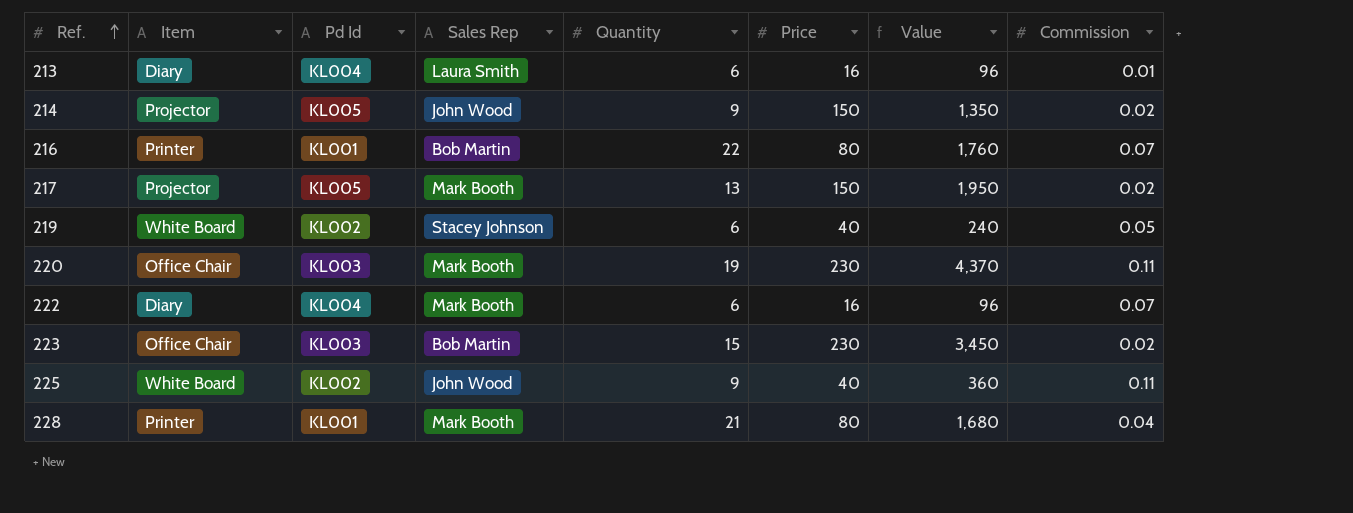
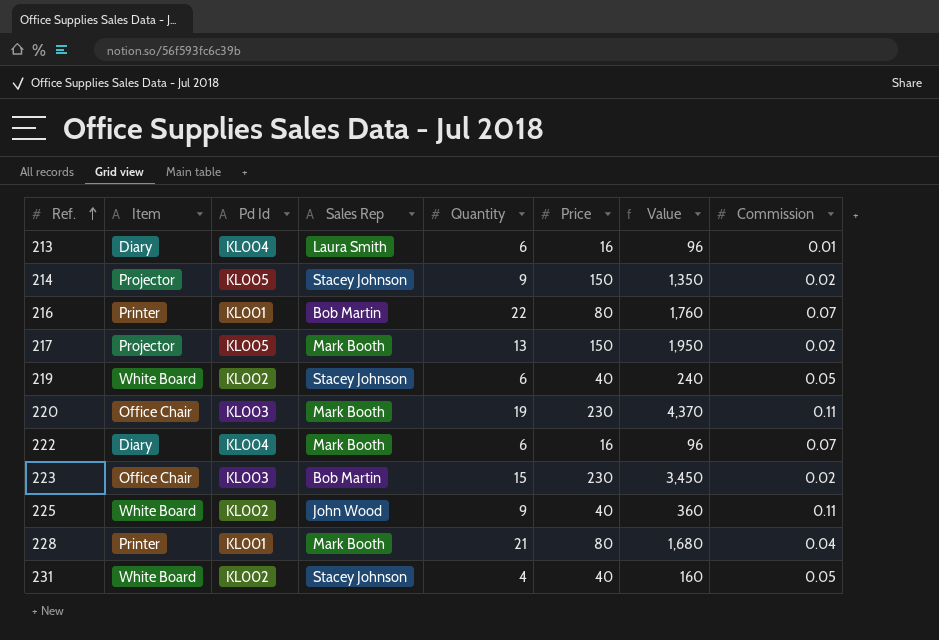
214 | Sales Rep: John Wood -> Stacey Johnson
row 231: none -> White Board | KL002 | Stacey Johnson | 4 | 40 | 160 | 0.05

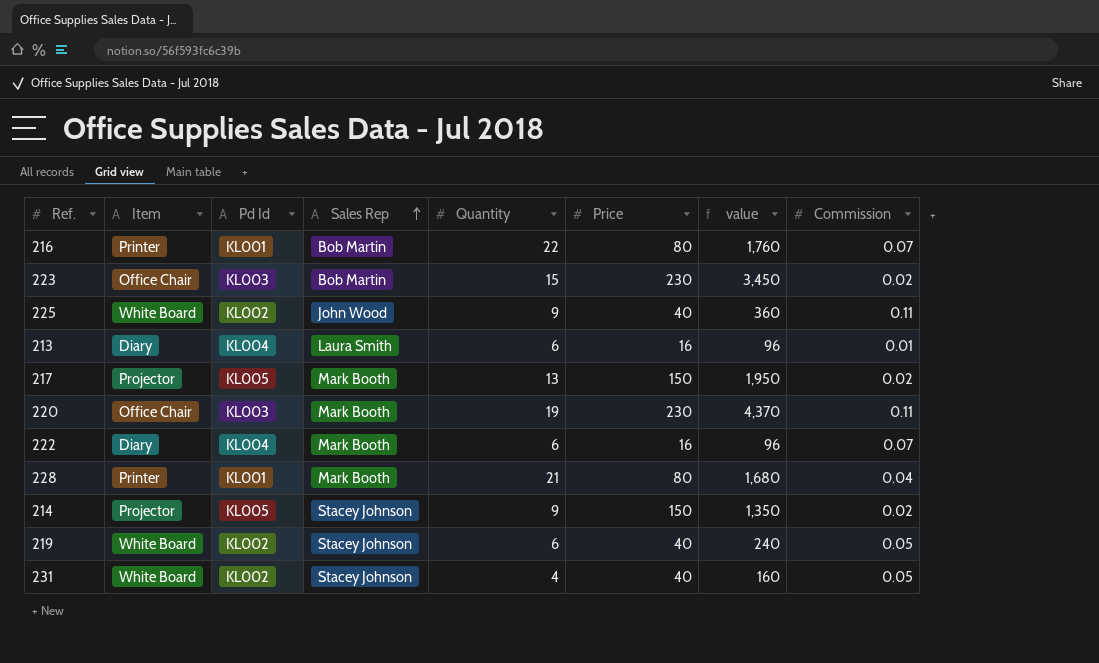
row order: Ref. ascending -> Sales Rep ascending
column name: Value -> value

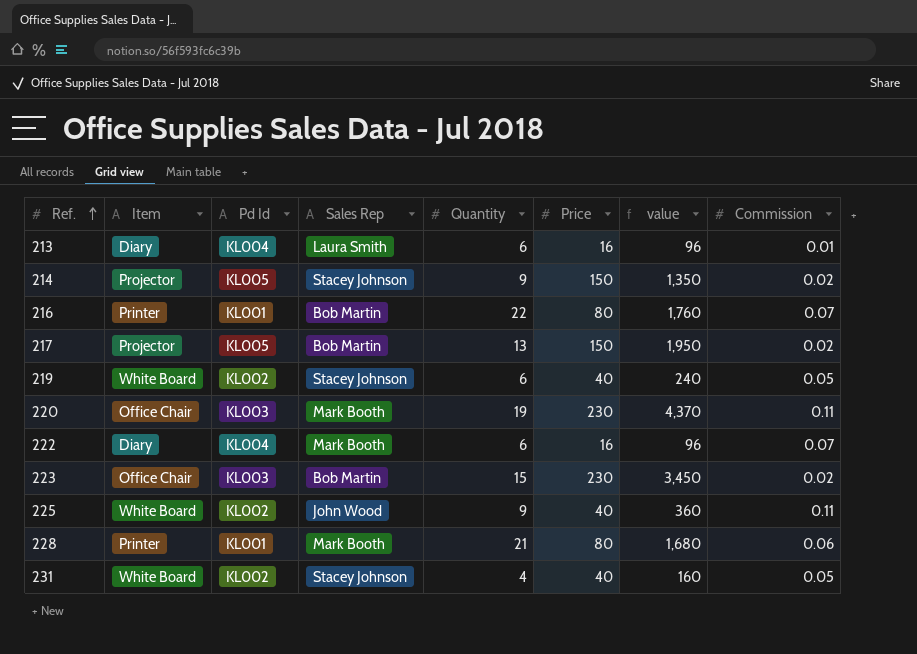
row order: Sales Rep ascending -> Ref. ascending
217 | Sales Rep: Mark Booth -> Bob Martin
228 | Commission: 0.04 -> 0.06

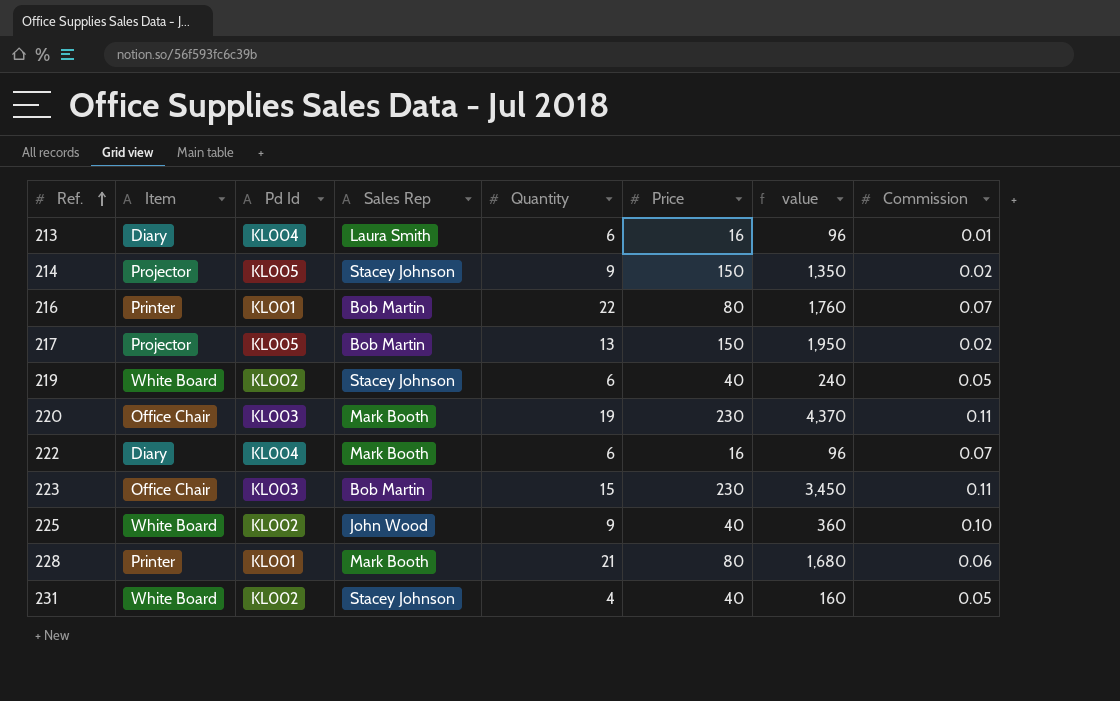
223 | Commission: 0.02 -> 0.11
225 | Commission: 0.11 -> 0.10

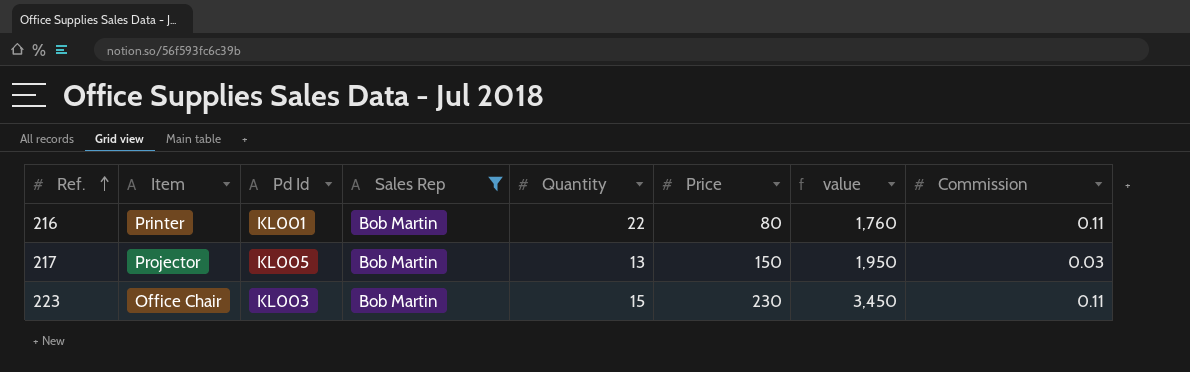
filter: none -> Sales Rep = Bob Martin
216 | Commission: 0.07 -> 0.11
217 | Commission: 0.02 -> 0.03

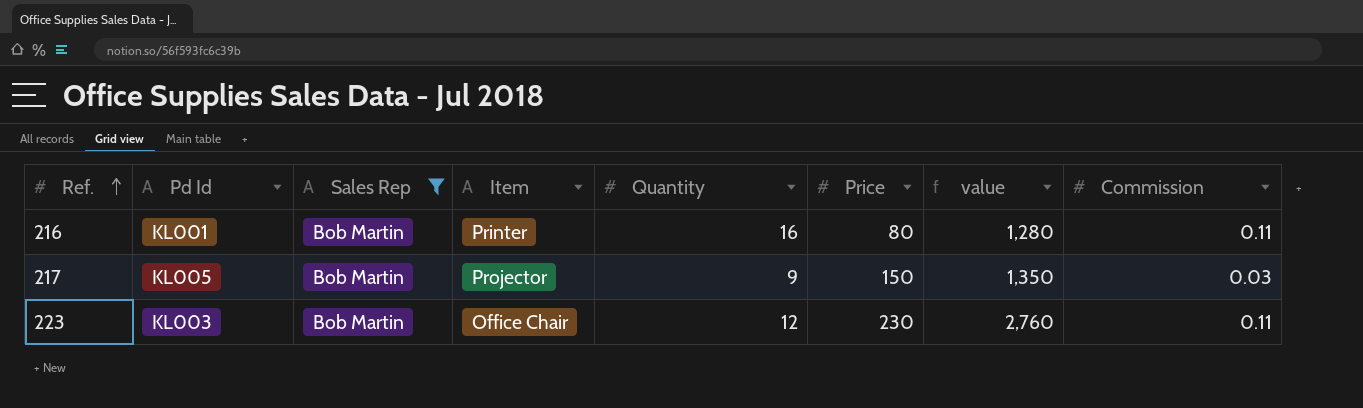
column Item | position: 2 -> 4
216 | Quantity: 22 -> 16
216 | value: 1,760 -> 1,280
217 | Quantity: 13 -> 9
217 | value: 1,950 -> 1,350
223 | Quantity: 15 -> 12
223 | value: 3,450 -> 2,760

